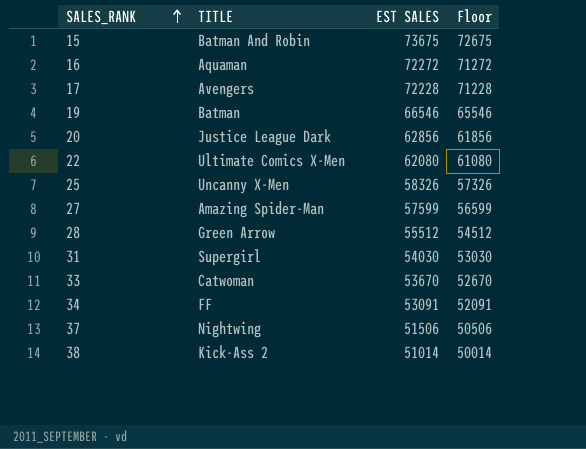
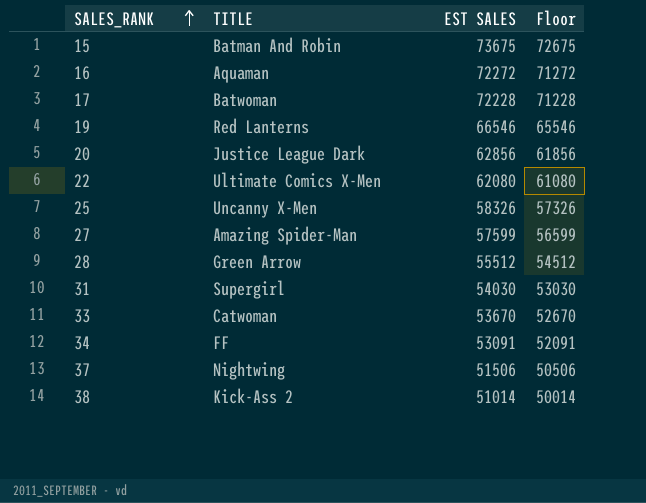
17 | TITLE: Avengers -> Batwoman
19 | TITLE: Batman -> Red Lanterns

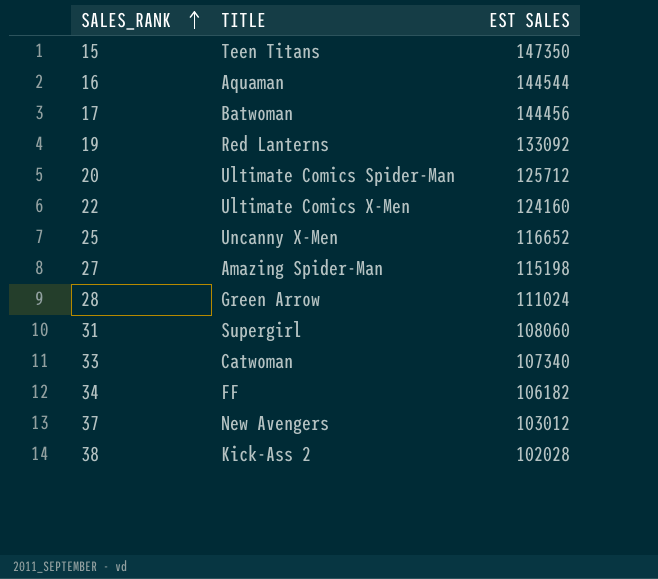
column Floor | formula: [EST SALES] - 1000 -> none
15 | TITLE: Batman And Robin -> Teen Titans
15 | EST SALES: 73675 -> 147350
16 | EST SALES: 72272 -> 144544
17 | EST SALES: 72228 -> 144456
19 | EST SALES: 66546 -> 133092
20 | TITLE: Justice League Dark -> Ultimate Comics Spider-Man
20 | EST SALES: 62856 -> 125712
22 | EST SALES: 62080 -> 124160
25 | EST SALES: 58326 -> 116652
27 | EST SALES: 57599 -> 115198
28 | EST SALES: 55512 -> 111024
31 | EST SALES: 54030 -> 108060
33 | EST SALES: 53670 -> 107340
34 | EST SALES: 53091 -> 106182
37 | TITLE: Nightwing -> New Avengers
37 | EST SALES: 51506 -> 103012
38 | EST SALES: 51014 -> 102028

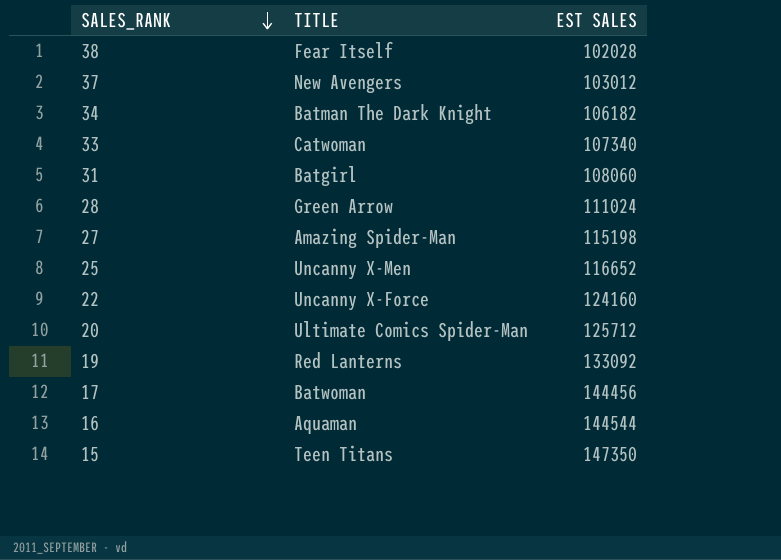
row order: SALES_RANK ascending -> SALES_RANK descending
38 | TITLE: Kick-Ass 2 -> Fear Itself
34 | TITLE: FF -> Batman The Dark Knight
31 | TITLE: Supergirl -> Batgirl
22 | TITLE: Ultimate Comics X-Men -> Uncanny X-Force

